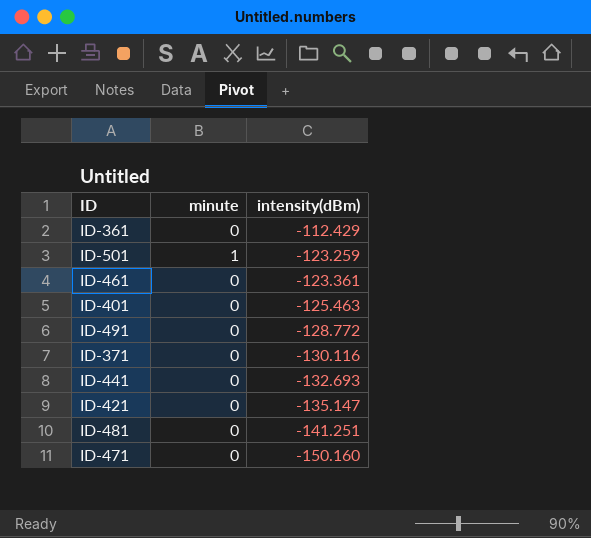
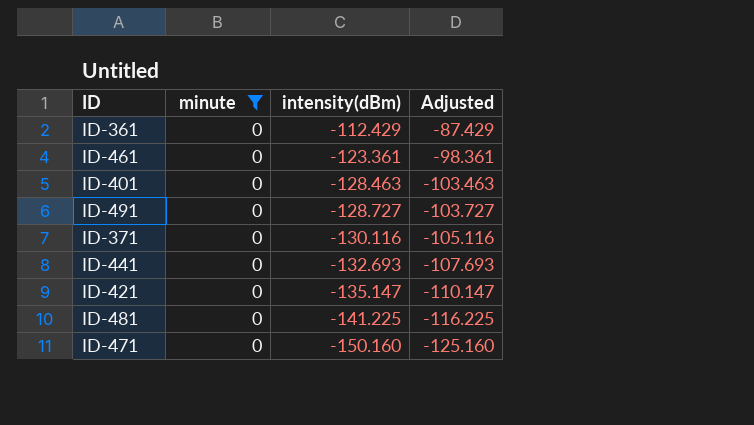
filter: none -> minute = 0
column Adjusted | formula: none -> [intensity(dBm)] + 25
ID-401 | intensity(dBm): -125.463 -> -128.463
ID-491 | intensity(dBm): -128.772 -> -128.727
ID-481 | intensity(dBm): -141.251 -> -141.225

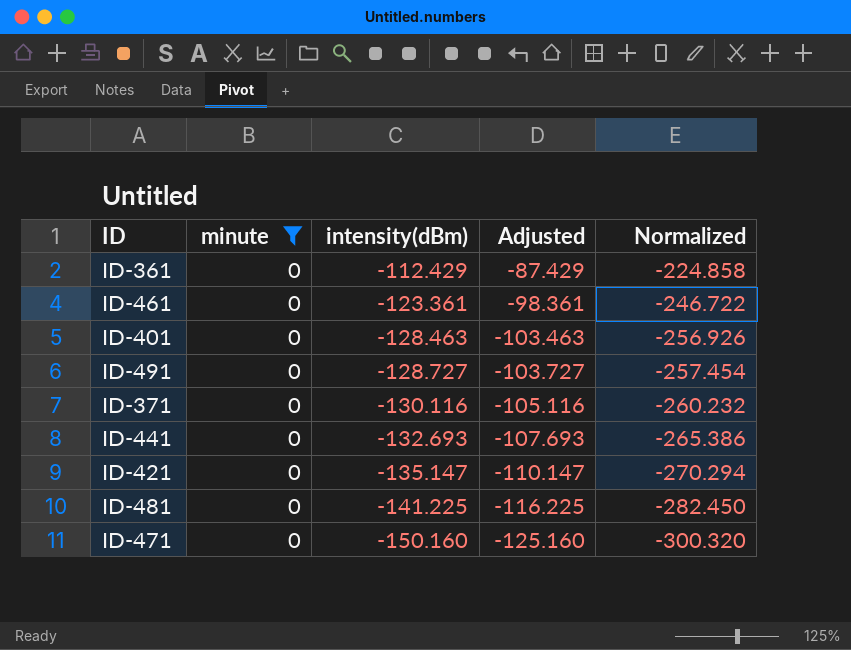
column Normalized | formula: none -> [intensity(dBm)] * 2

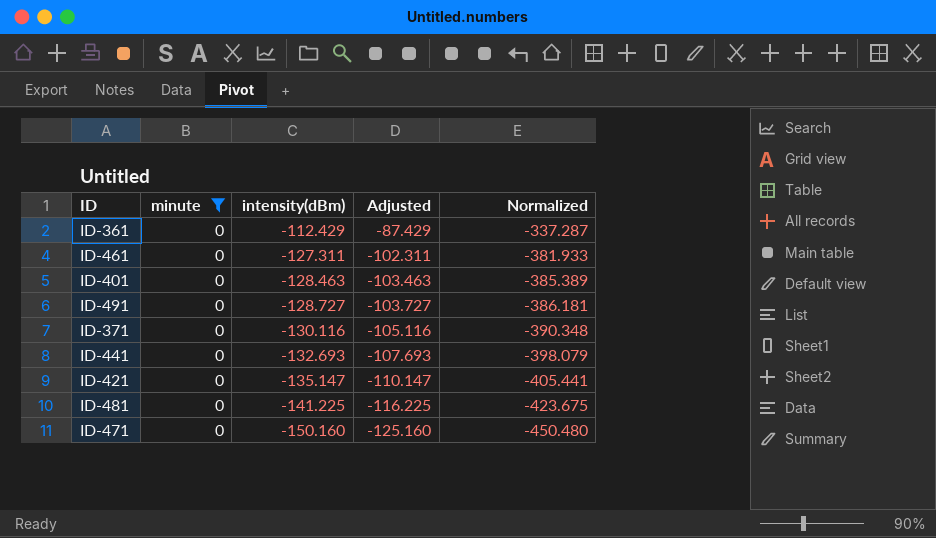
column Normalized | formula: [intensity(dBm)] * 2 -> [intensity(dBm)] * 3
ID-461 | intensity(dBm): -123.361 -> -127.311
ID-461 | Adjusted: -98.361 -> -102.311

